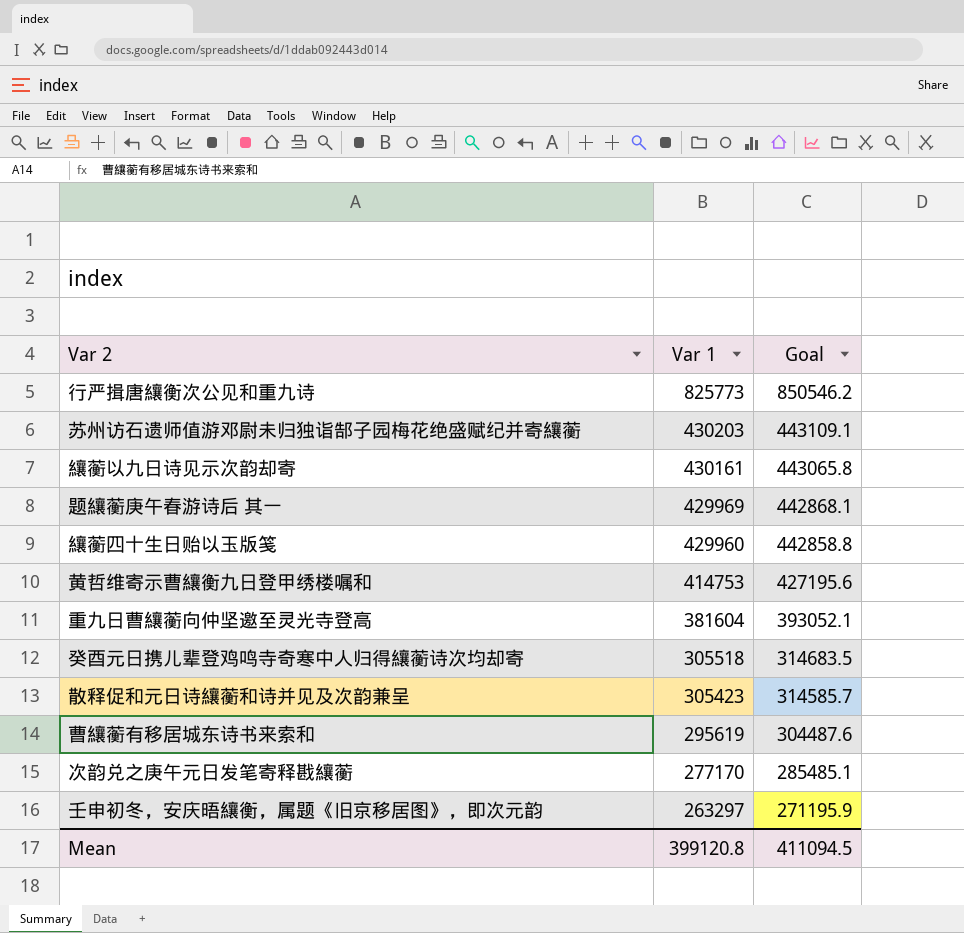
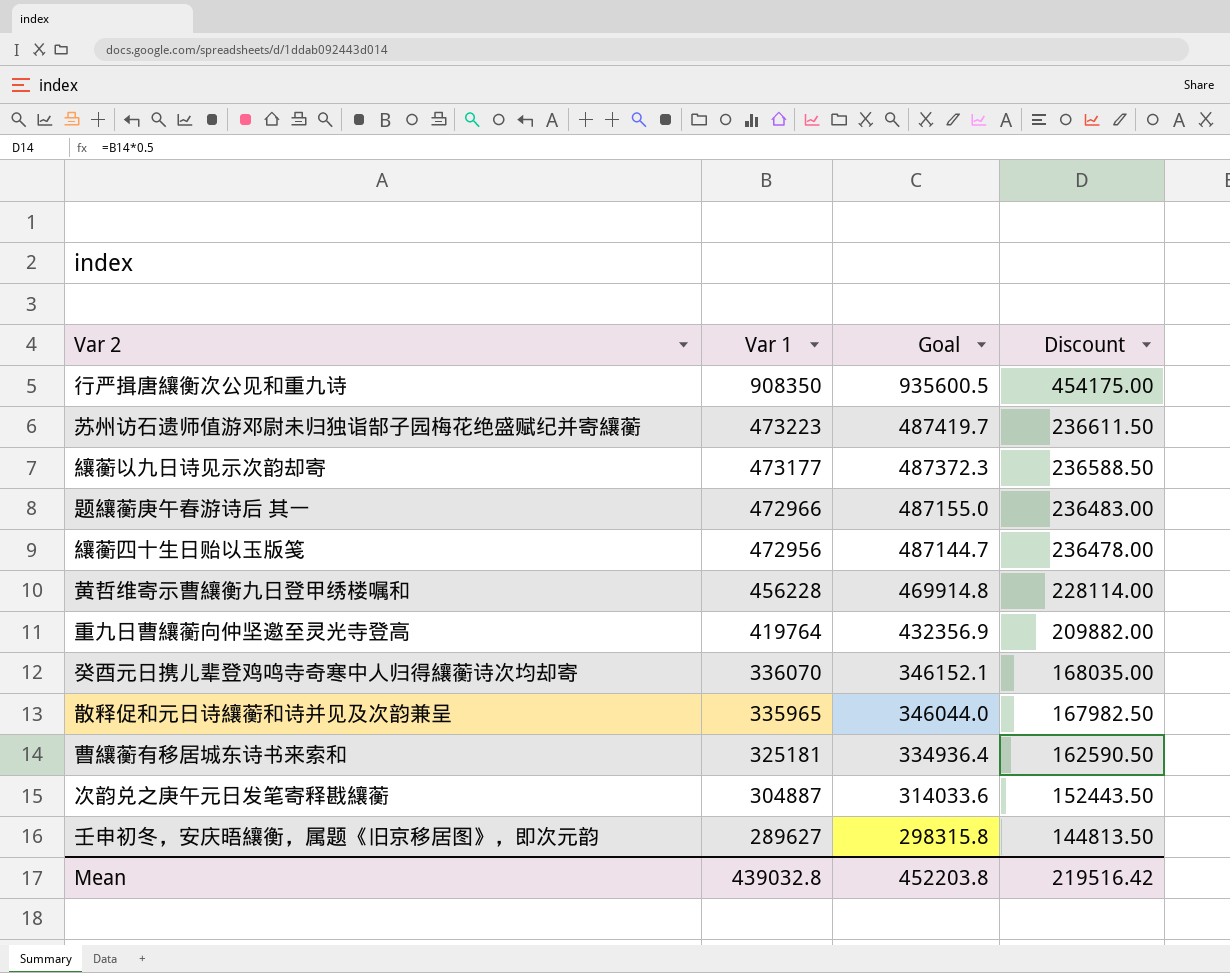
column Discount | formula: none -> [Var 1] * 0.5
行严揖唐纕衡次公见和重九诗 | Var 1: 825773 -> 908350
行严揖唐纕衡次公见和重九诗 | Goal: 850546.2 -> 935600.5
苏州访石遗师值游邓尉未归独诣郜子园梅花绝盛赋纪并寄纕蘅 | Var 1: 430203 -> 473223
苏州访石遗师值游邓尉未归独诣郜子园梅花绝盛赋纪并寄纕蘅 | Goal: 443109.1 -> 487419.7
纕蘅以九日诗见示次韵却寄 | Var 1: 430161 -> 473177
纕蘅以九日诗见示次韵却寄 | Goal: 443065.8 -> 487372.3
题纕蘅庚午春游诗后 其一 | Var 1: 429969 -> 472966
题纕蘅庚午春游诗后 其一 | Goal: 442868.1 -> 487155.0
纕蘅四十生日贻以玉版笺 | Var 1: 429960 -> 472956
纕蘅四十生日贻以玉版笺 | Goal: 442858.8 -> 487144.7
黄哲维寄示曹纕衡九日登甲绣楼嘱和 | Var 1: 414753 -> 456228
黄哲维寄示曹纕衡九日登甲绣楼嘱和 | Goal: 427195.6 -> 469914.8
重九日曹纕蘅向仲坚邀至灵光寺登高 | Var 1: 381604 -> 419764
重九日曹纕蘅向仲坚邀至灵光寺登高 | Goal: 393052.1 -> 432356.9
癸酉元日携儿辈登鸡鸣寺奇寒中人归得纕蘅诗次均却寄 | Var 1: 305518 -> 336070
癸酉元日携儿辈登鸡鸣寺奇寒中人归得纕蘅诗次均却寄 | Goal: 314683.5 -> 346152.1
散释促和元日诗纕蘅和诗并见及次韵兼呈 | Var 1: 305423 -> 335965
散释促和元日诗纕蘅和诗并见及次韵兼呈 | Goal: 314585.7 -> 346044.0
曹纕蘅有移居城东诗书来索和 | Var 1: 295619 -> 325181
曹纕蘅有移居城东诗书来索和 | Goal: 304487.6 -> 334936.4
次韵兑之庚午元日发笔寄释戡纕蘅 | Var 1: 277170 -> 304887
次韵兑之庚午元日发笔寄释戡纕蘅 | Goal: 285485.1 -> 314033.6
壬申初冬，安庆晤纕衡，属题《旧京移居图》，即次元韵 | Var 1: 263297 -> 289627
壬申初冬，安庆晤纕衡，属题《旧京移居图》，即次元韵 | Goal: 271195.9 -> 298315.8
Mean | Var 1: 399120.8 -> 439032.8
Mean | Goal: 411094.5 -> 452203.8

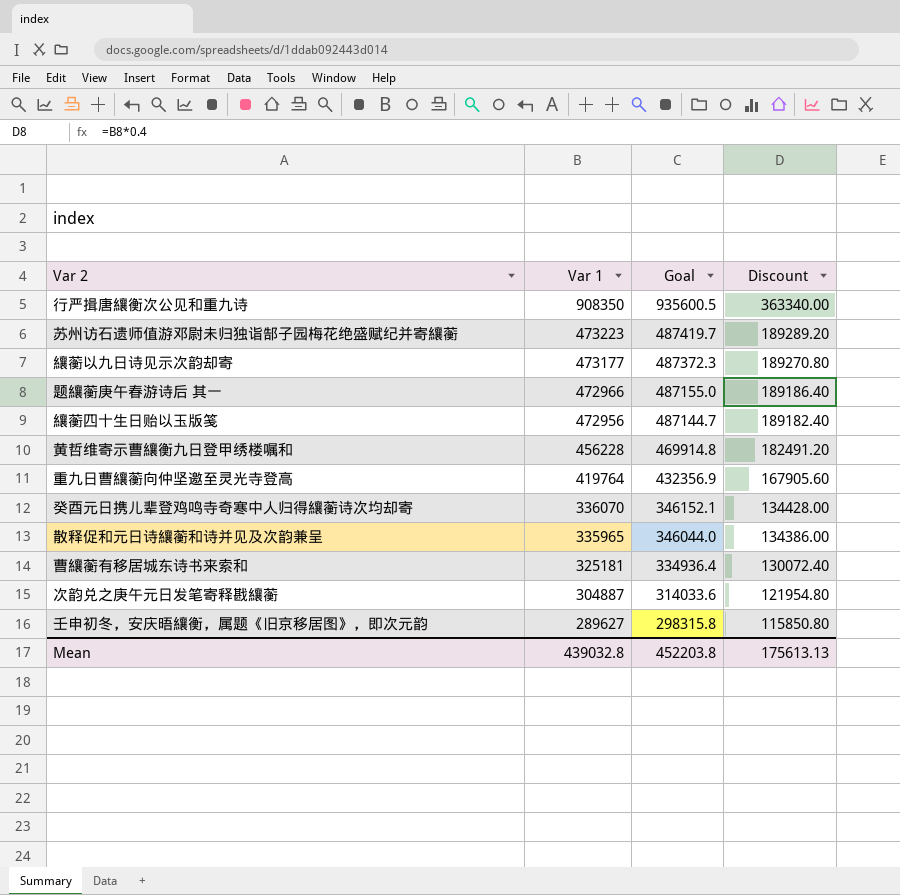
column Discount | formula: [Var 1] * 0.5 -> [Var 1] * 0.4
Mean | Discount: 219516.42 -> 175613.13

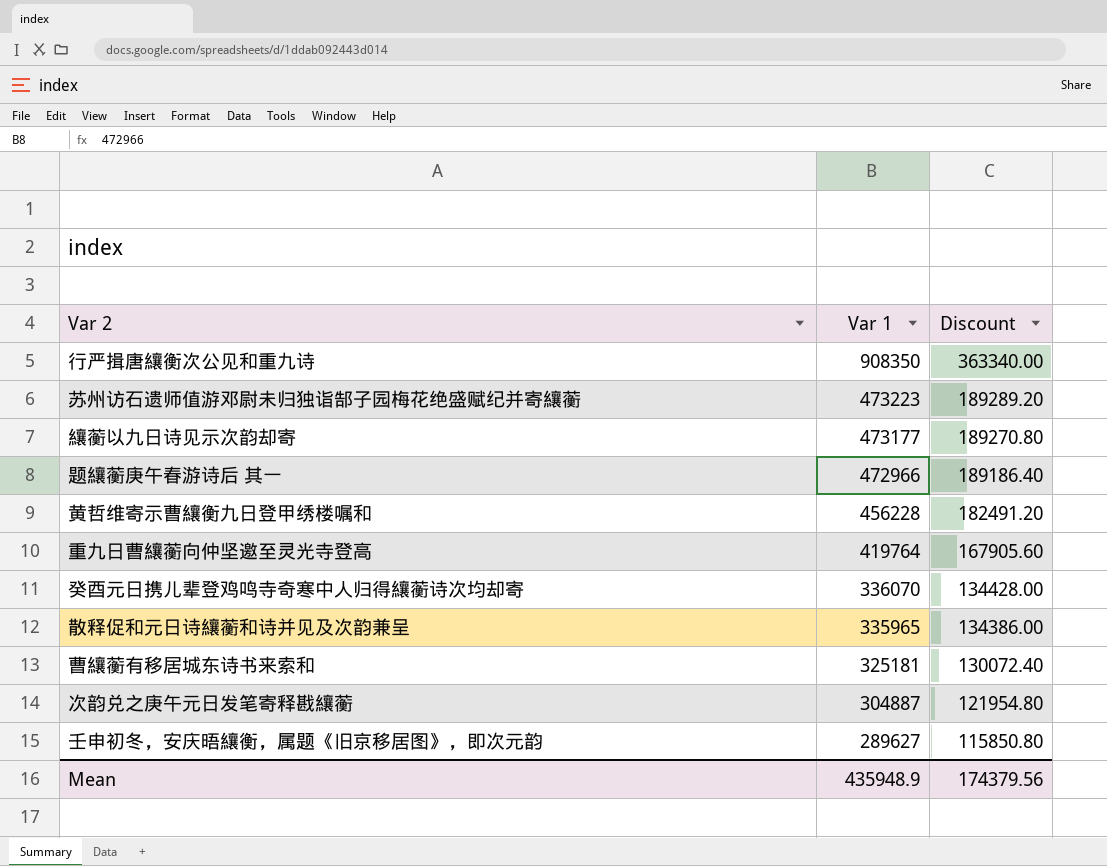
column Goal | formula: [Var 1] * 1.03 -> none
row 纕蘅四十生日贻以玉版笺: 472956 | 487144.7 | 189182.40 -> none
Mean | Var 1: 439032.8 -> 435948.9
Mean | Discount: 175613.13 -> 174379.56

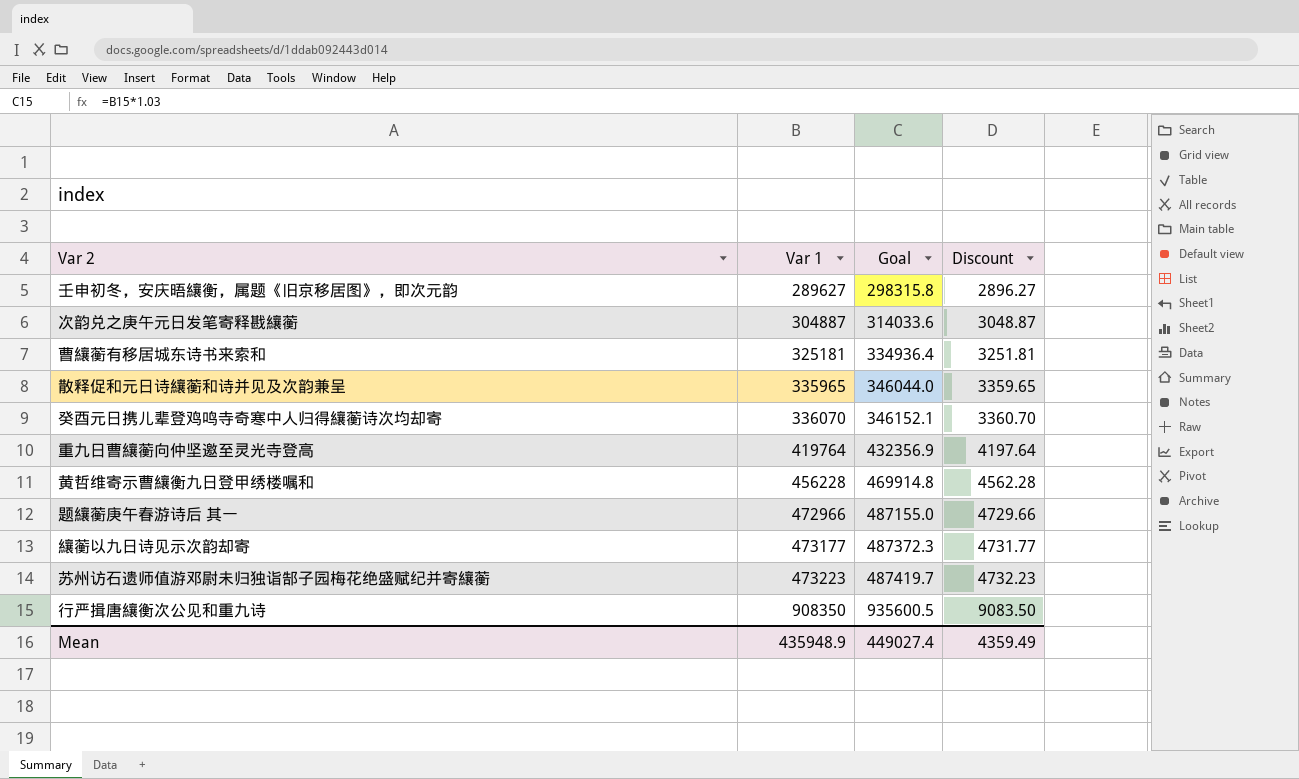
row order: Var 1 descending -> Var 1 ascending
column Goal | formula: none -> [Var 1] * 1.03
column Discount | formula: [Var 1] * 0.4 -> [Var 1] * 0.01
Mean | Discount: 174379.56 -> 4359.49

